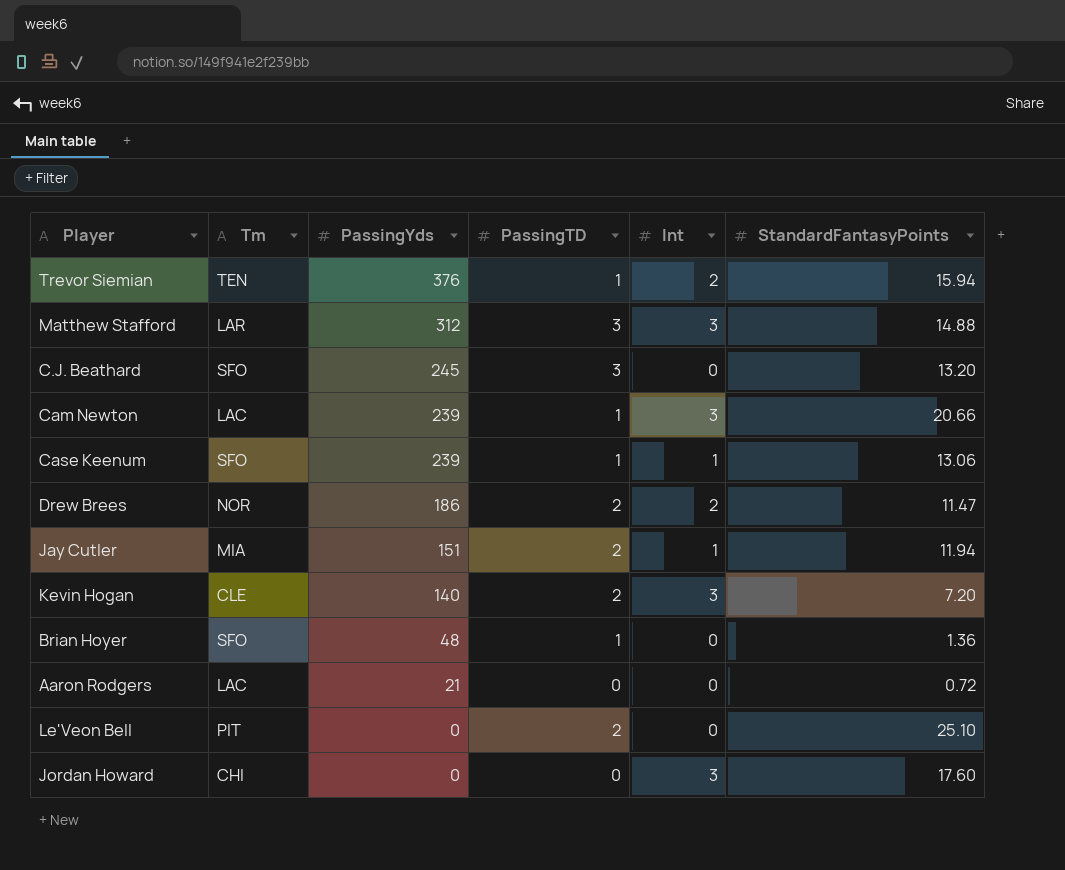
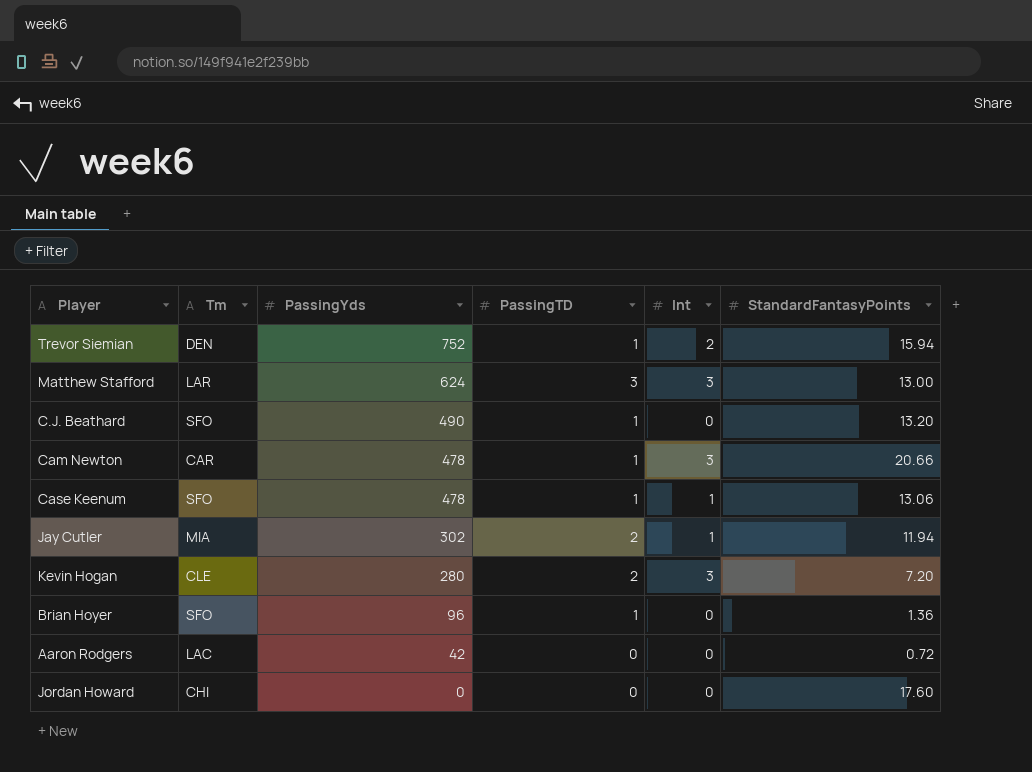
row Drew Brees: NOR | 186 | 2 | 2 | 11.47 -> none
row Le'Veon Bell: PIT | 0 | 2 | 0 | 25.10 -> none
Trevor Siemian | Tm: TEN -> DEN
Trevor Siemian | PassingYds: 376 -> 752
Matthew Stafford | PassingYds: 312 -> 624
Matthew Stafford | StandardFantasyPoints: 14.88 -> 13.00
C.J. Beathard | PassingYds: 245 -> 490
C.J. Beathard | PassingTD: 3 -> 1
Cam Newton | Tm: LAC -> CAR
Cam Newton | PassingYds: 239 -> 478
Case Keenum | PassingYds: 239 -> 478
Jay Cutler | PassingYds: 151 -> 302
Kevin Hogan | PassingYds: 140 -> 280
Brian Hoyer | PassingYds: 48 -> 96
Aaron Rodgers | PassingYds: 21 -> 42
Jordan Howard | Int: 3 -> 0

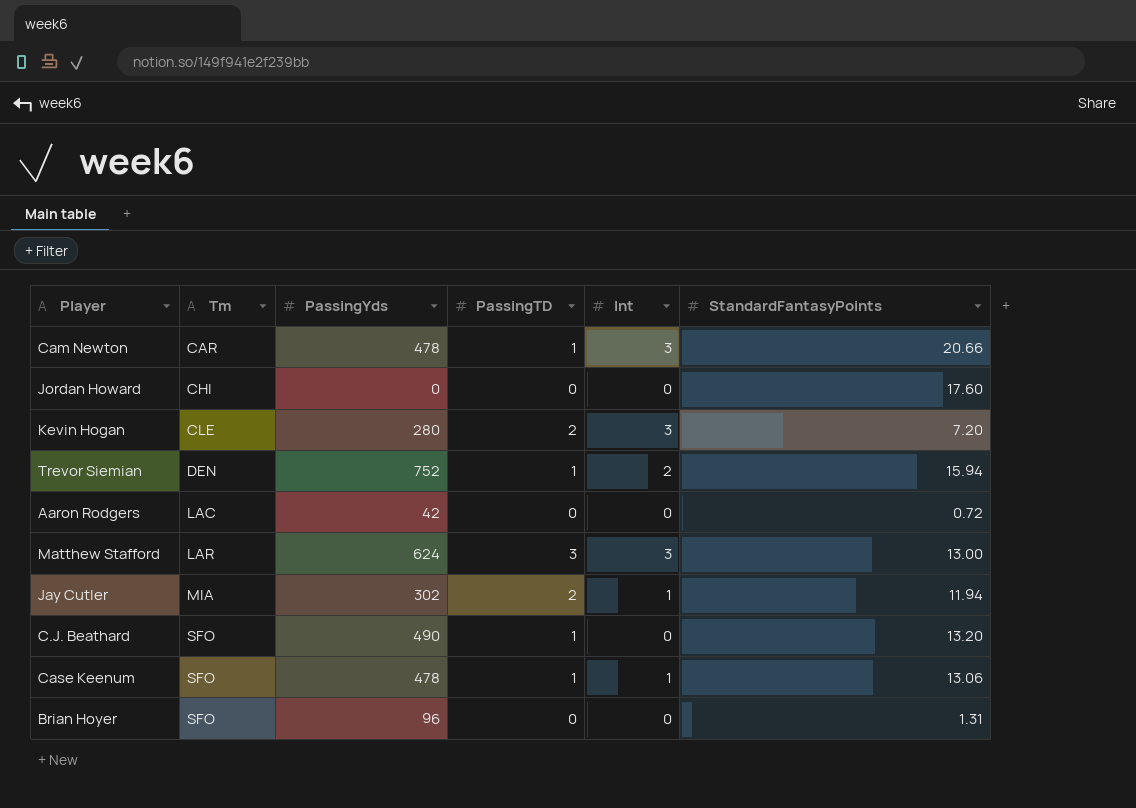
row order: PassingYds descending -> Tm ascending
Brian Hoyer | PassingTD: 1 -> 0
Brian Hoyer | StandardFantasyPoints: 1.36 -> 1.31

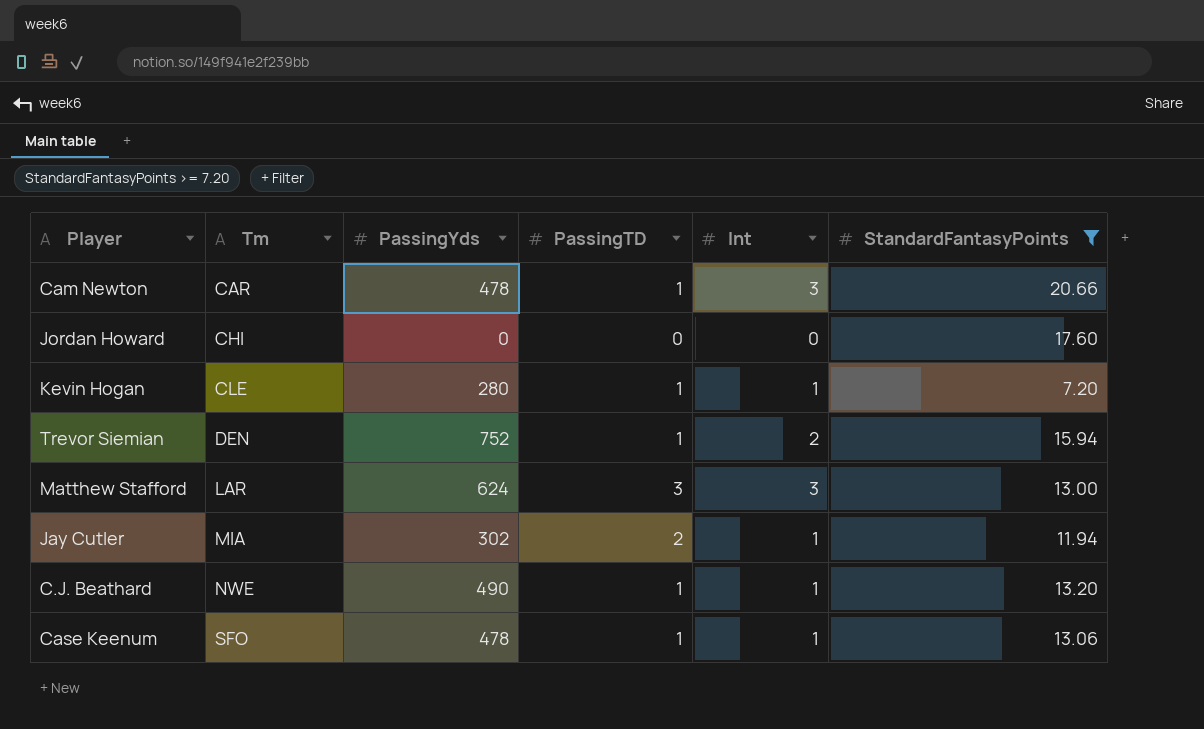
filter: none -> StandardFantasyPoints >= 7.20
Kevin Hogan | PassingTD: 2 -> 1
Kevin Hogan | Int: 3 -> 1
C.J. Beathard | Tm: SFO -> NWE
C.J. Beathard | Int: 0 -> 1

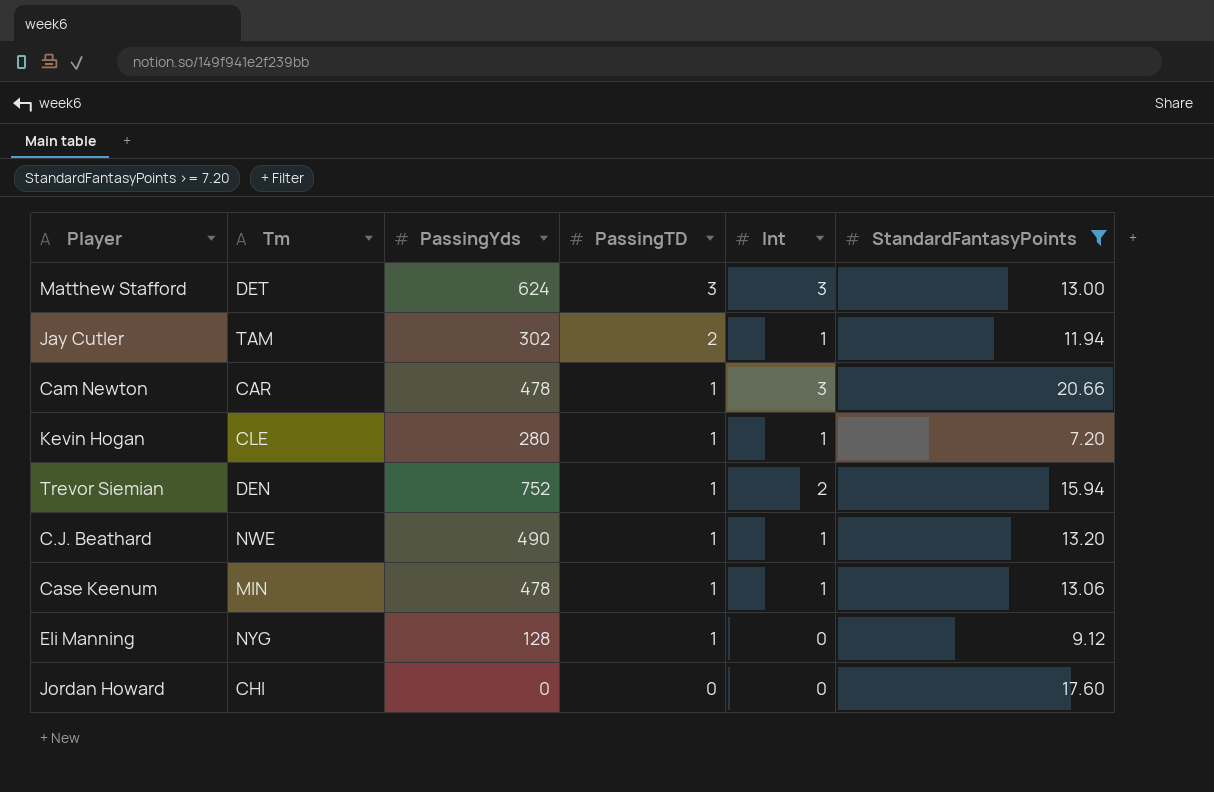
row order: Tm ascending -> PassingTD descending
Matthew Stafford | Tm: LAR -> DET
Jay Cutler | Tm: MIA -> TAM
Case Keenum | Tm: SFO -> MIN
row Eli Manning: none -> NYG | 128 | 1 | 0 | 9.12

